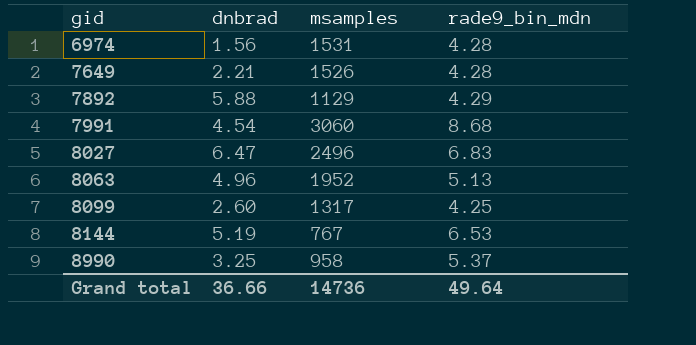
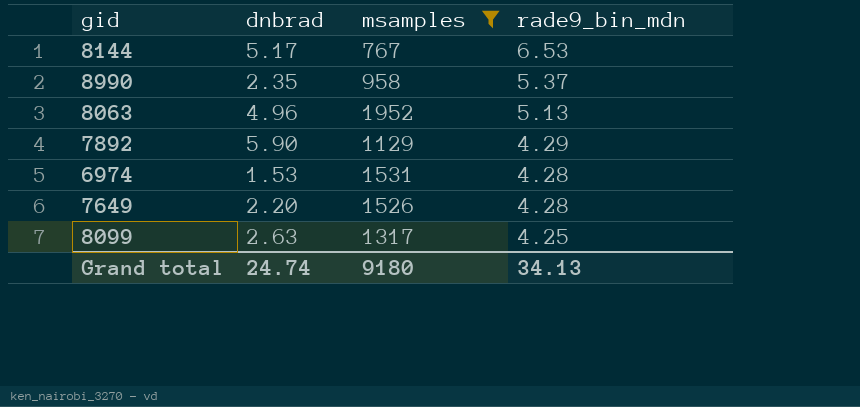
filter: none -> msamples <= 1952
row order: gid ascending -> rade9_bin_mdn descending
8144 | dnbrad: 5.19 -> 5.17
8990 | dnbrad: 3.25 -> 2.35
7892 | dnbrad: 5.88 -> 5.90
6974 | dnbrad: 1.56 -> 1.53
7649 | dnbrad: 2.21 -> 2.20
8099 | dnbrad: 2.60 -> 2.63
Grand total | dnbrad: 36.66 -> 24.74
Grand total | msamples: 14736 -> 9180
Grand total | rade9_bin_mdn: 49.64 -> 34.13

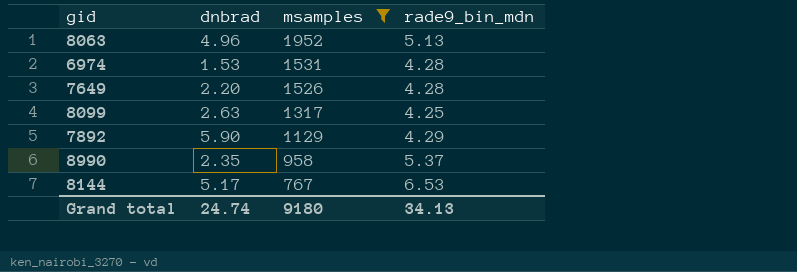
row order: rade9_bin_mdn descending -> msamples descending

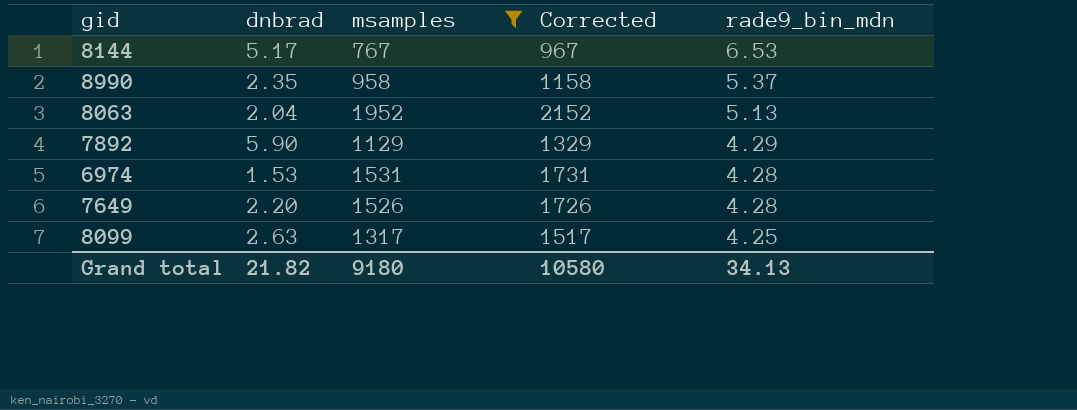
row order: msamples descending -> rade9_bin_mdn descending
column Corrected | formula: none -> [msamples] + 200
8063 | dnbrad: 4.96 -> 2.04
Grand total | dnbrad: 24.74 -> 21.82

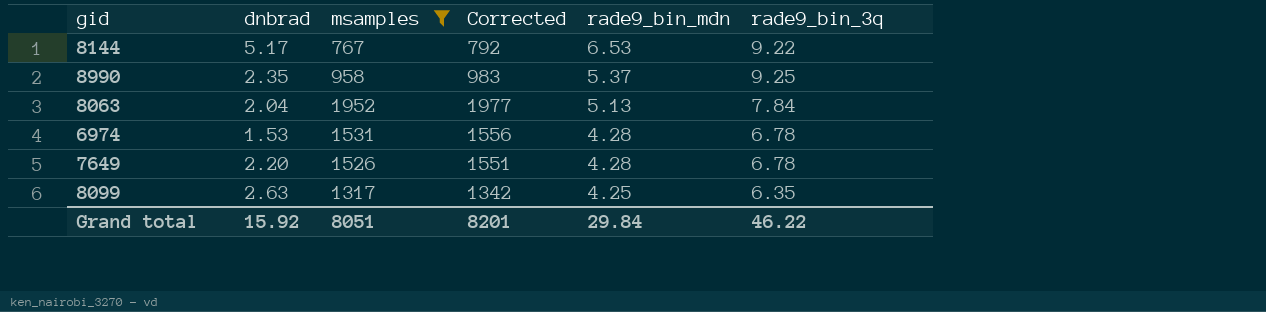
column Corrected | formula: [msamples] + 200 -> [msamples] + 25
column rade9_bin_3q | position: none -> 6
row 7892: 5.90 | 1129 | 1329 | 4.29 -> none
Grand total | dnbrad: 21.82 -> 15.92
Grand total | msamples: 9180 -> 8051
Grand total | Corrected: 10580 -> 8201
Grand total | rade9_bin_mdn: 34.13 -> 29.84

